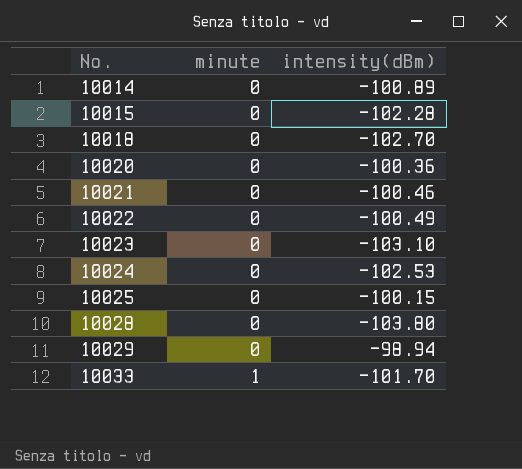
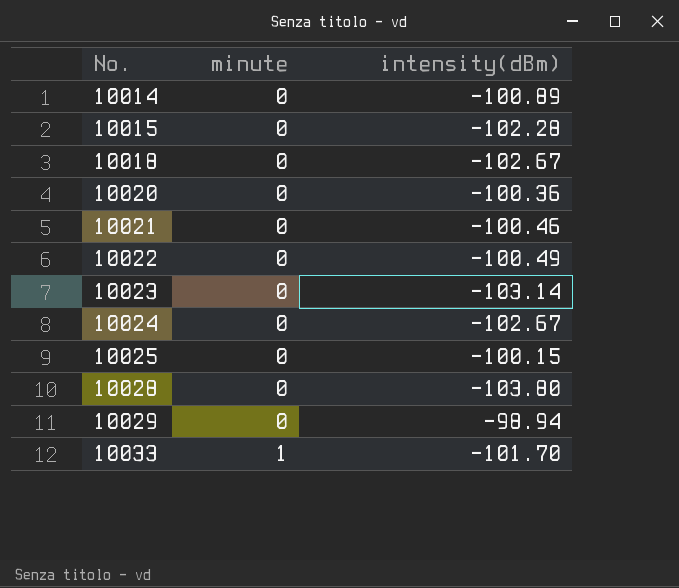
10018 | intensity(dBm): -102.70 -> -102.67
10023 | intensity(dBm): -103.10 -> -103.14
10024 | intensity(dBm): -102.53 -> -102.67

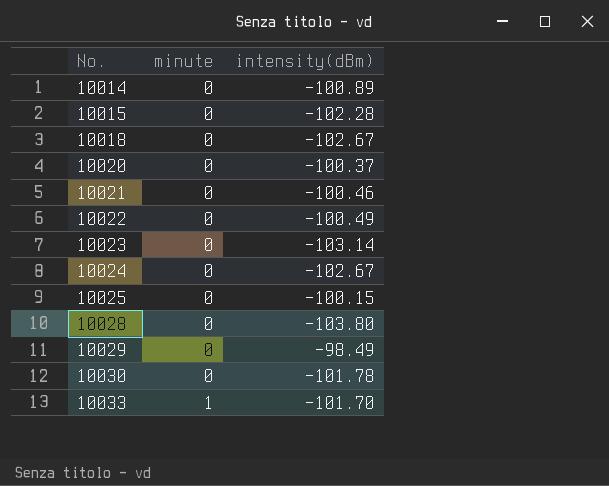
10020 | intensity(dBm): -100.36 -> -100.37
10029 | intensity(dBm): -98.94 -> -98.49
row 10030: none -> 0 | -101.78

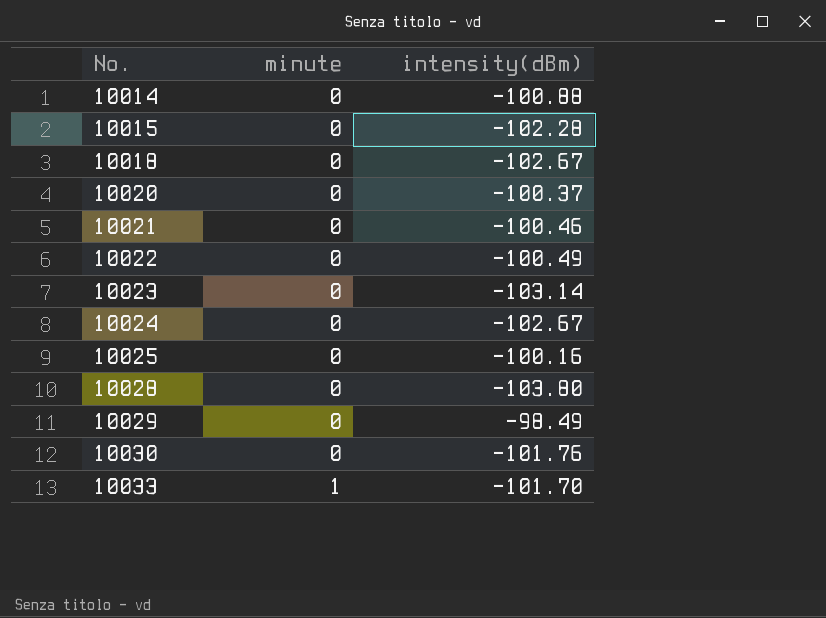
10014 | intensity(dBm): -100.89 -> -100.88
10025 | intensity(dBm): -100.15 -> -100.16
10030 | intensity(dBm): -101.78 -> -101.76

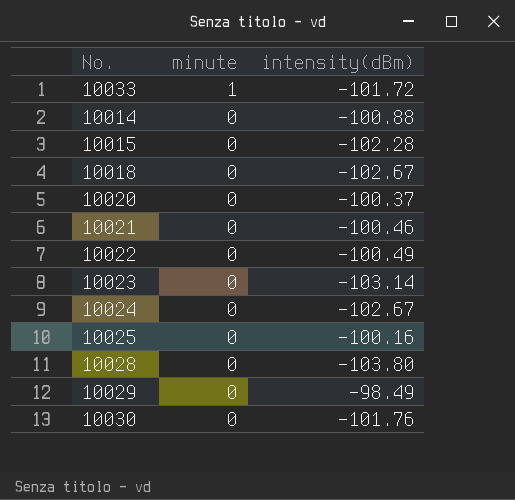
row order: No. ascending -> minute descending
10033 | intensity(dBm): -101.70 -> -101.72

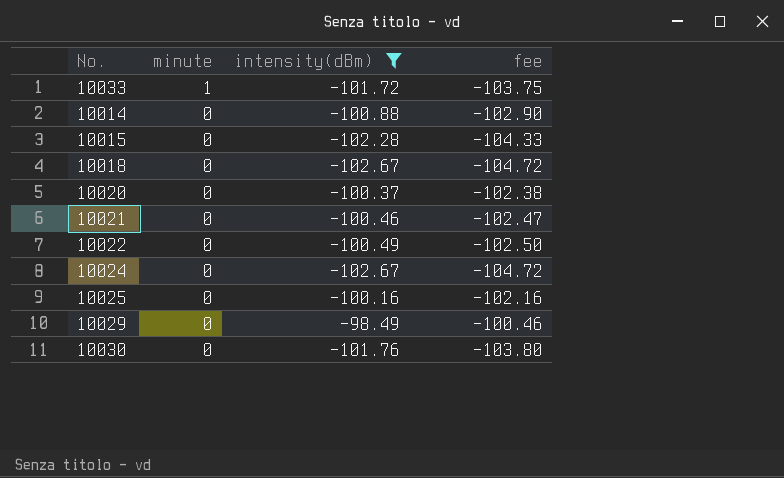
filter: none -> intensity(dBm) >= -102.67
column fee | formula: none -> [intensity(dBm)] * 1.02

